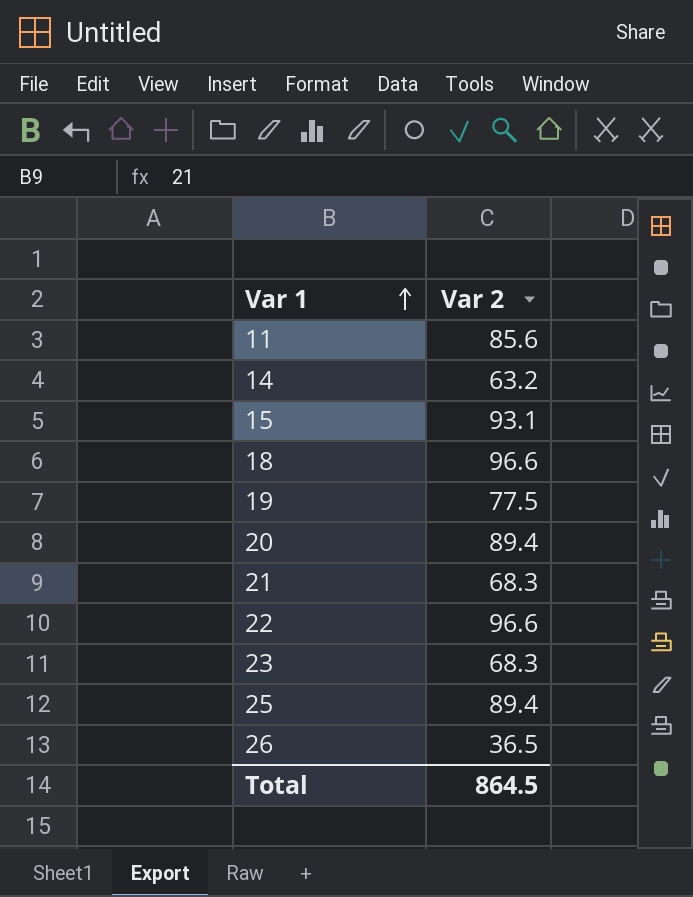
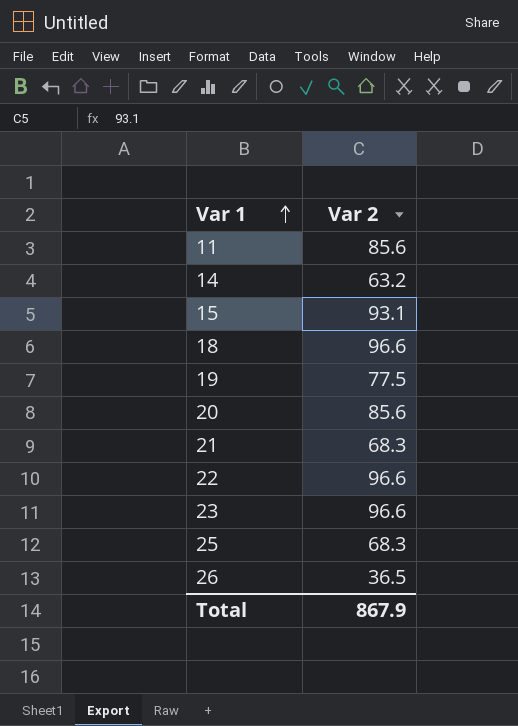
20 | Var 2: 89.4 -> 85.6
23 | Var 2: 68.3 -> 96.6
25 | Var 2: 89.4 -> 68.3
Total | Var 2: 864.5 -> 867.9

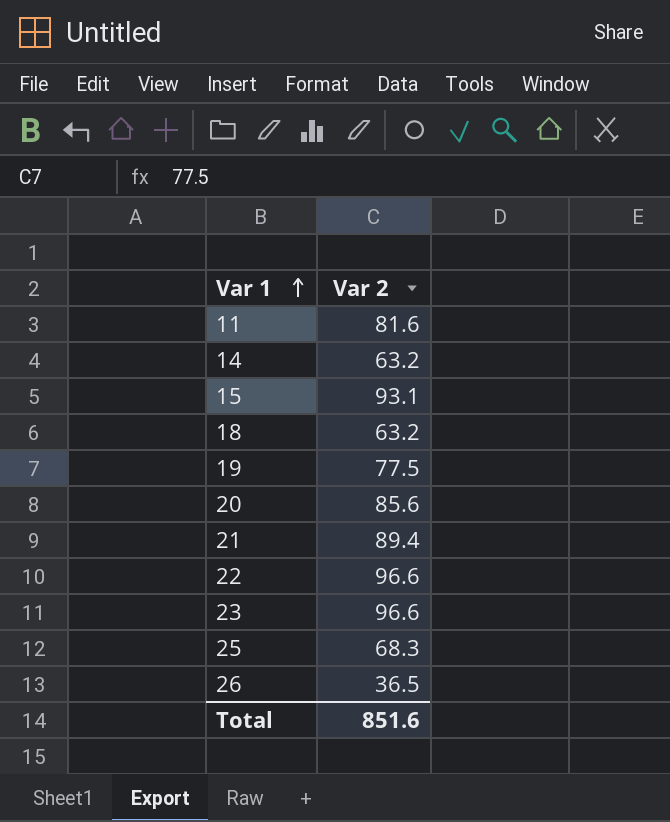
11 | Var 2: 85.6 -> 81.6
18 | Var 2: 96.6 -> 63.2
21 | Var 2: 68.3 -> 89.4
Total | Var 2: 867.9 -> 851.6

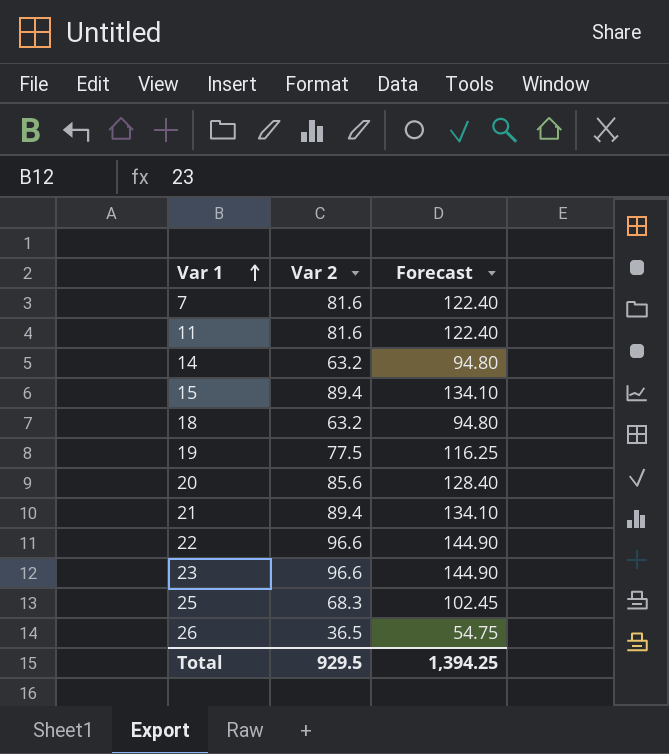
column Forecast | formula: none -> [Var 2] * 1.5
row 7: none -> 81.6 | 122.40
15 | Var 2: 93.1 -> 89.4
Total | Var 2: 851.6 -> 929.5

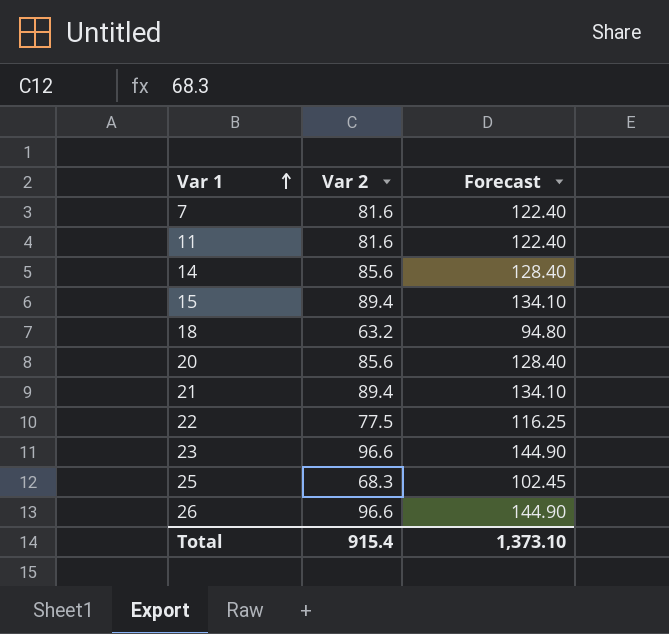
row 19: 77.5 | 116.25 -> none
14 | Var 2: 63.2 -> 85.6
14 | Forecast: 94.80 -> 128.40
22 | Var 2: 96.6 -> 77.5
22 | Forecast: 144.90 -> 116.25
26 | Var 2: 36.5 -> 96.6
26 | Forecast: 54.75 -> 144.90
Total | Var 2: 929.5 -> 915.4
Total | Forecast: 1,394.25 -> 1,373.10

